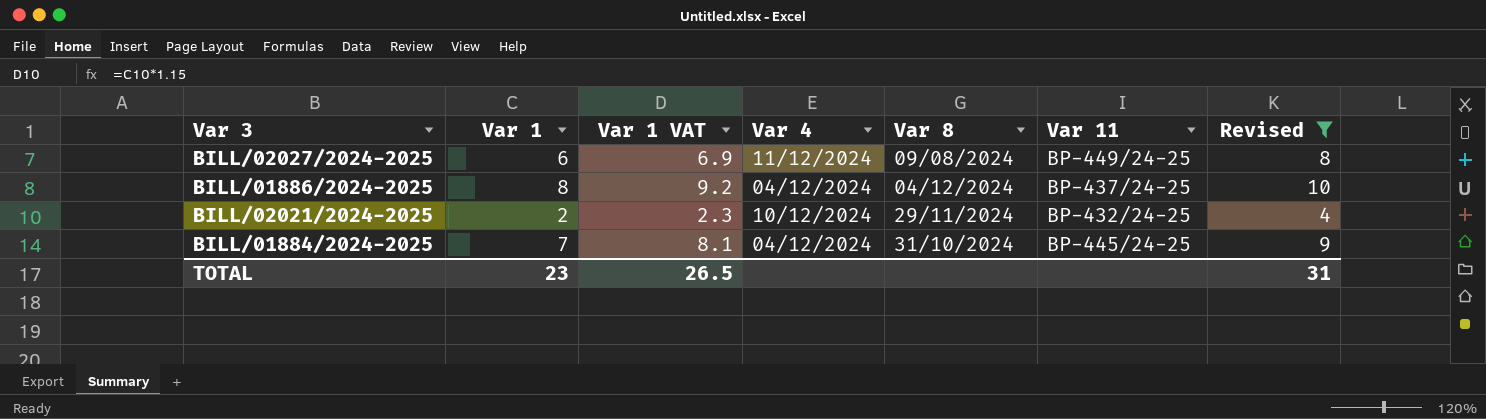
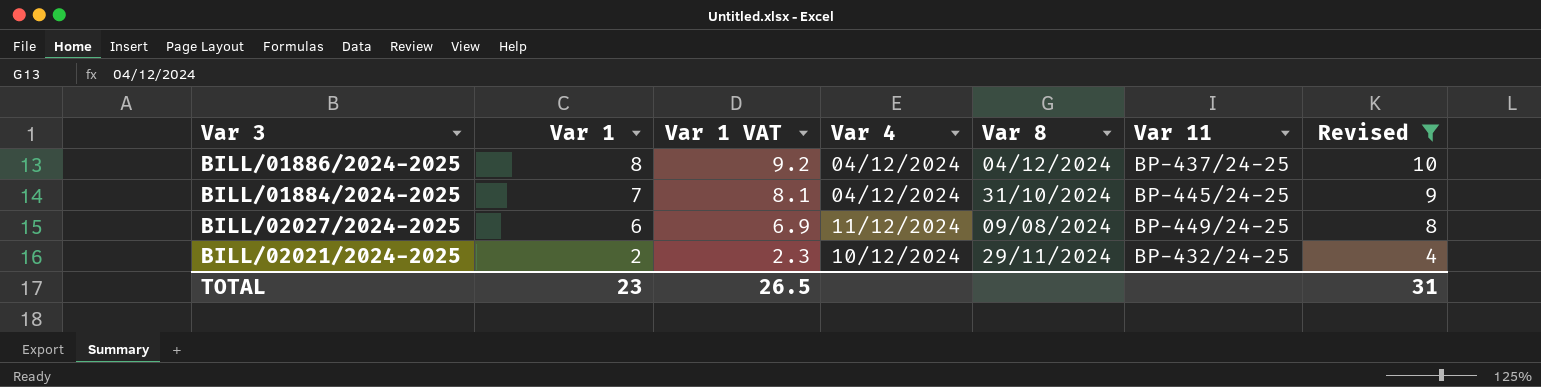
row order: none -> Var 1 descending

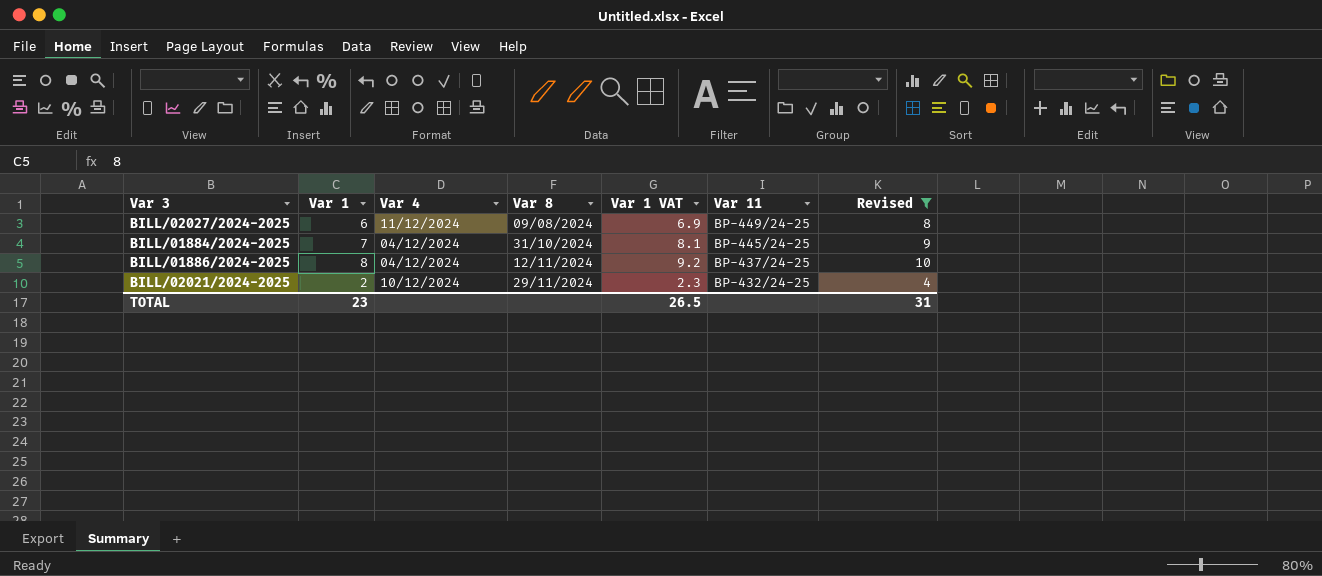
row order: Var 1 descending -> Var 8 ascending
column Var 1 VAT | position: 3 -> 5
BILL/01886/2024-2025 | Var 8: 04/12/2024 -> 12/11/2024

